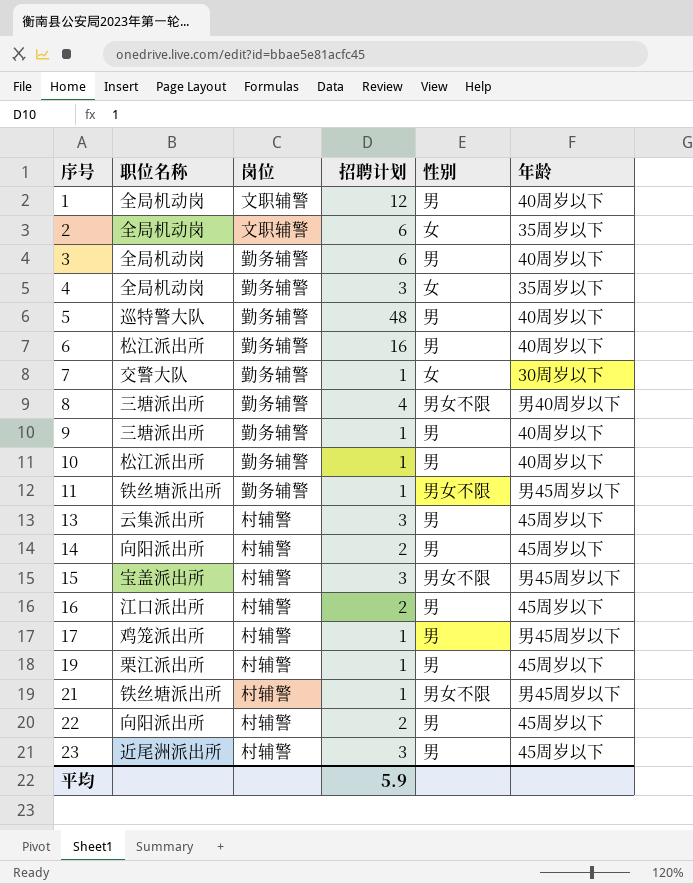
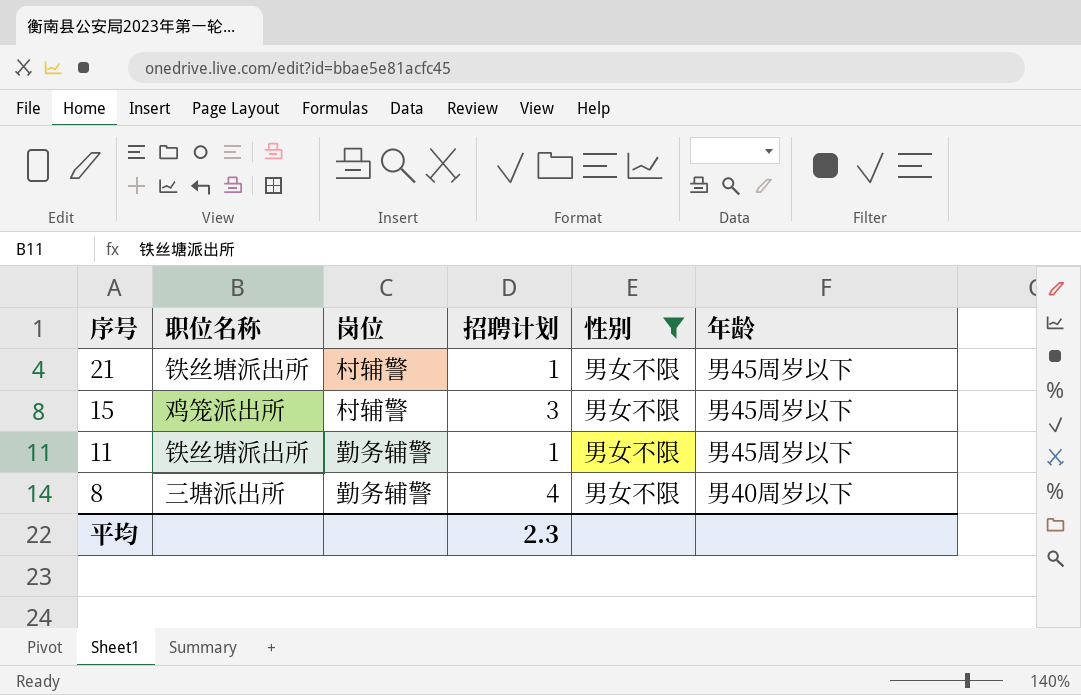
filter: none -> 性别 = 男女不限
row order: 序号 ascending -> 序号 descending
15 | 职位名称: 宝盖派出所 -> 鸡笼派出所
平均 | 招聘计划: 5.9 -> 2.3

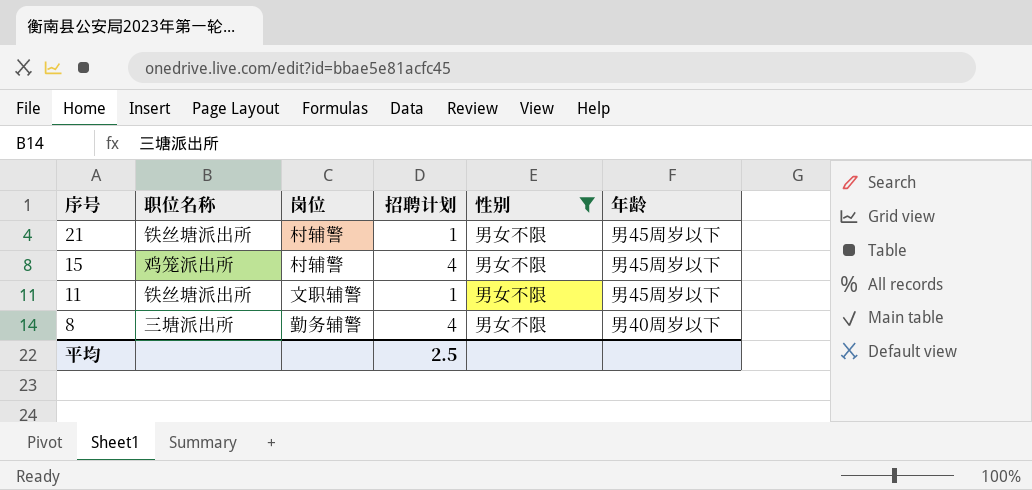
15 | 招聘计划: 3 -> 4
11 | 岗位: 勤务辅警 -> 文职辅警
平均 | 招聘计划: 2.3 -> 2.5

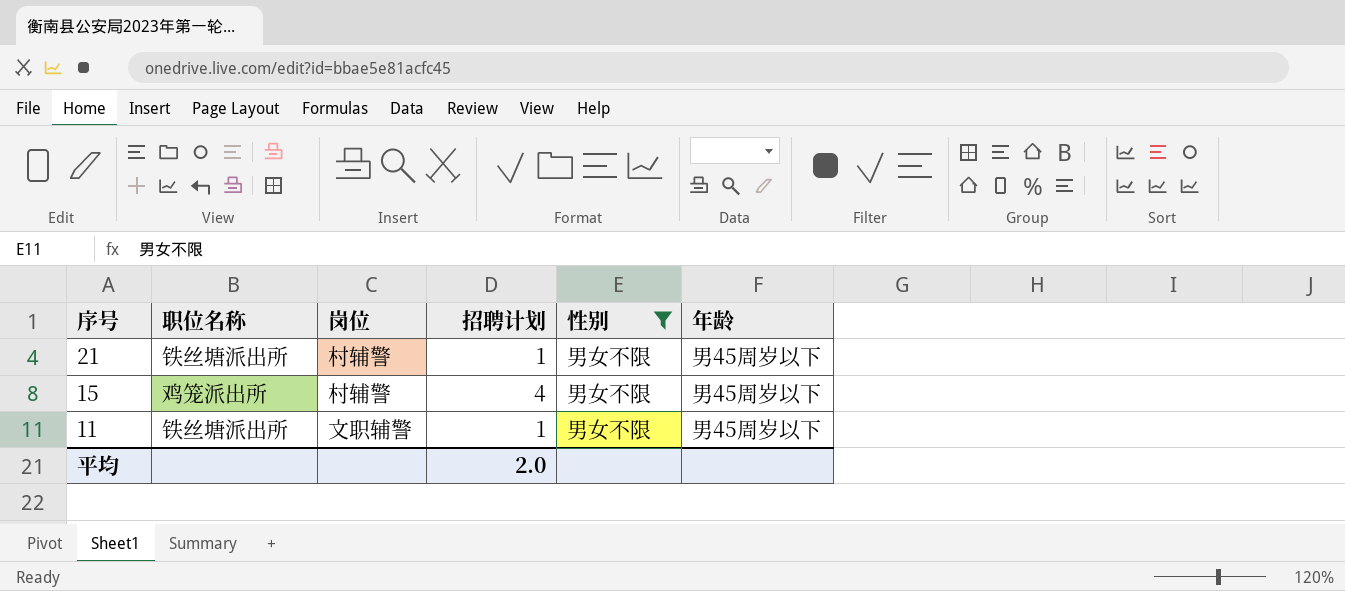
row 8: 三塘派出所 | 勤务辅警 | 4 | 男女不限 | 男40周岁以下 -> none
平均 | 招聘计划: 2.5 -> 2.0

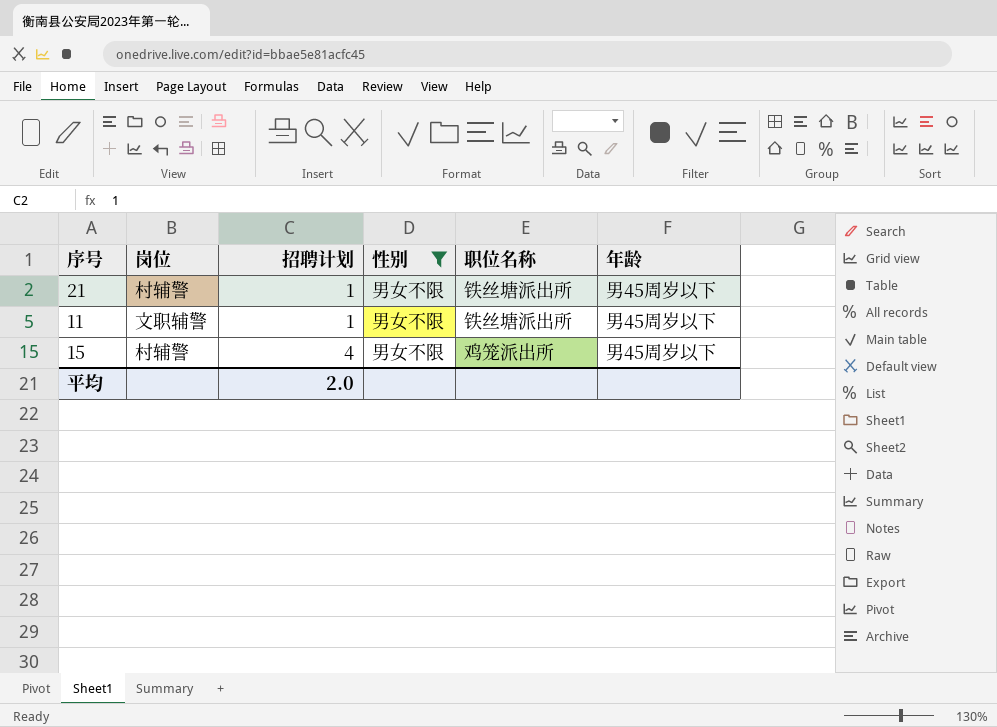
row order: 序号 descending -> 招聘计划 ascending
column 职位名称 | position: 2 -> 5

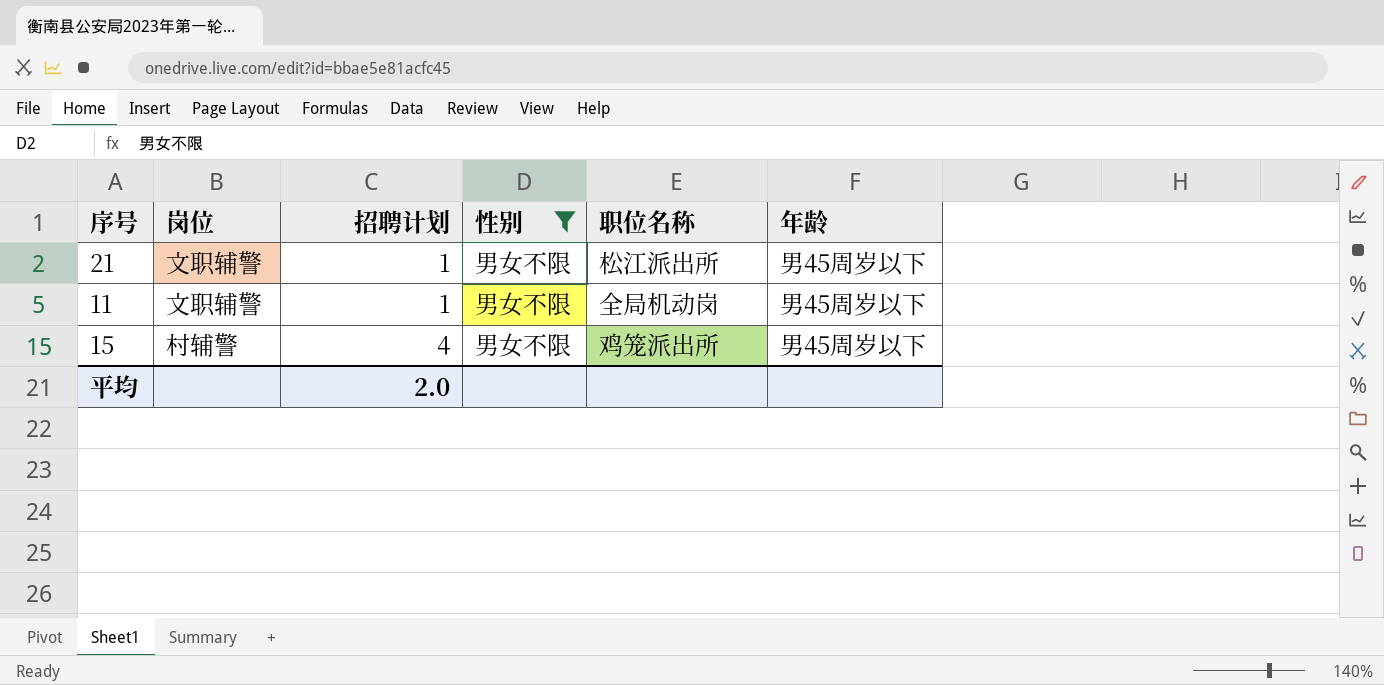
21 | 岗位: 村辅警 -> 文职辅警
21 | 职位名称: 铁丝塘派出所 -> 松江派出所
11 | 职位名称: 铁丝塘派出所 -> 全局机动岗

